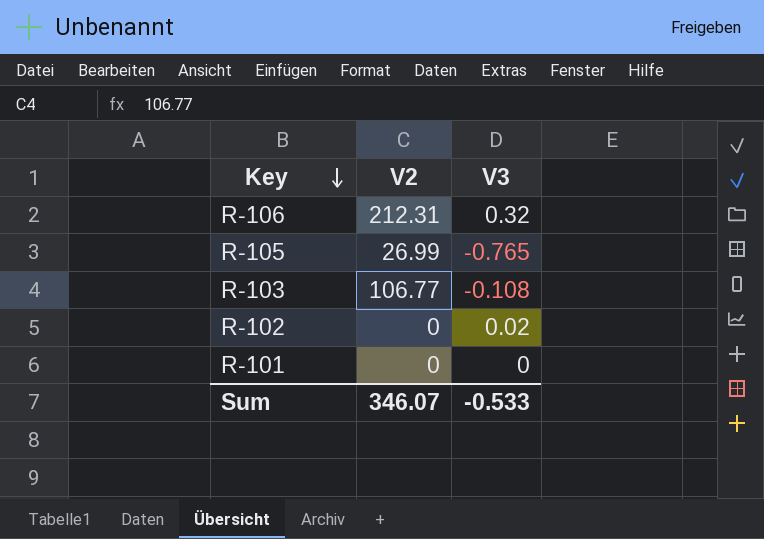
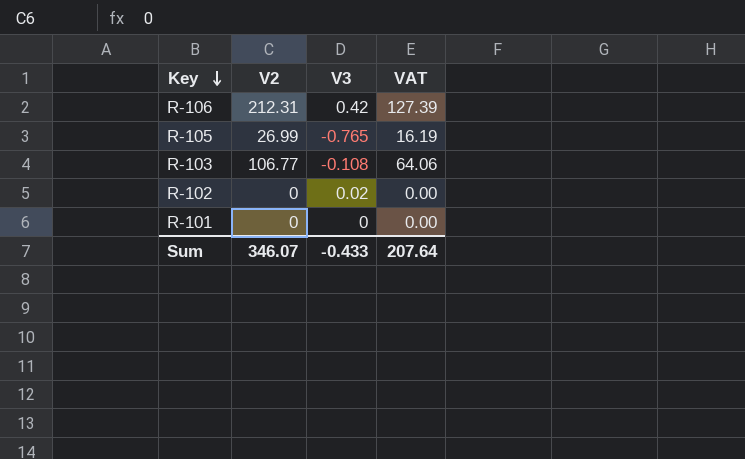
column VAT | formula: none -> [V2] * 0.6
R-106 | V3: 0.32 -> 0.42
Sum | V3: -0.533 -> -0.433

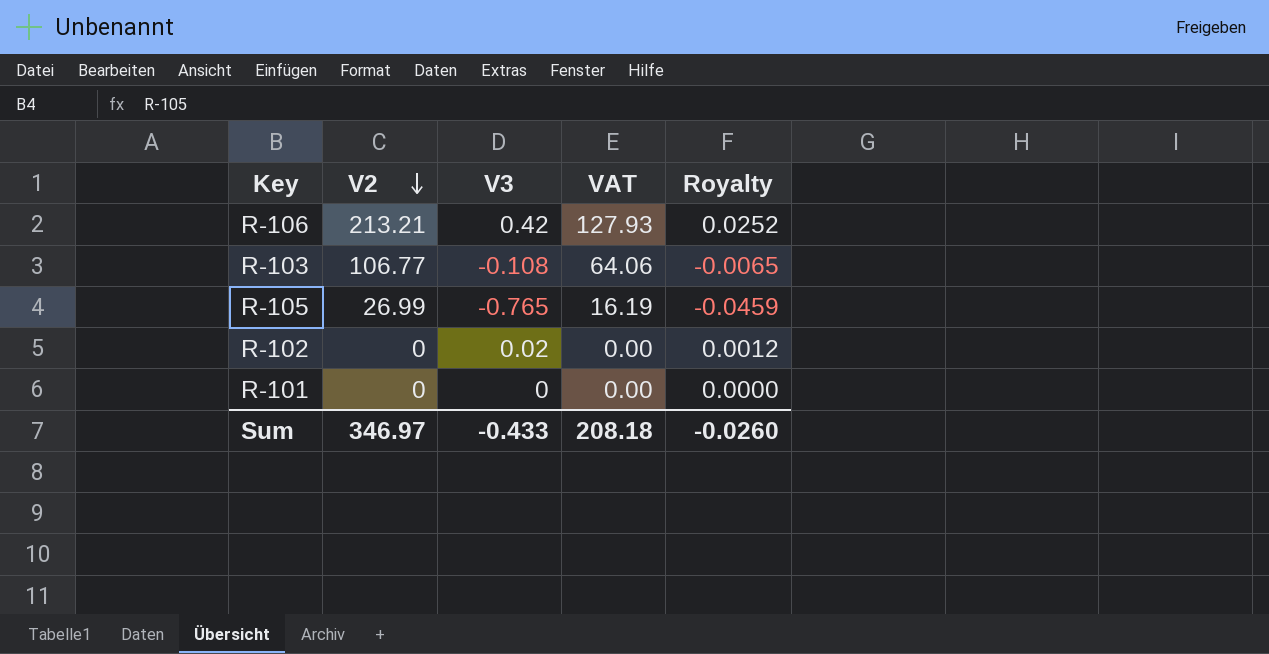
row order: Key descending -> V2 descending
column Royalty | formula: none -> [V3] * 0.06
R-106 | V2: 212.31 -> 213.21
R-106 | VAT: 127.39 -> 127.93
Sum | V2: 346.07 -> 346.97
Sum | VAT: 207.64 -> 208.18

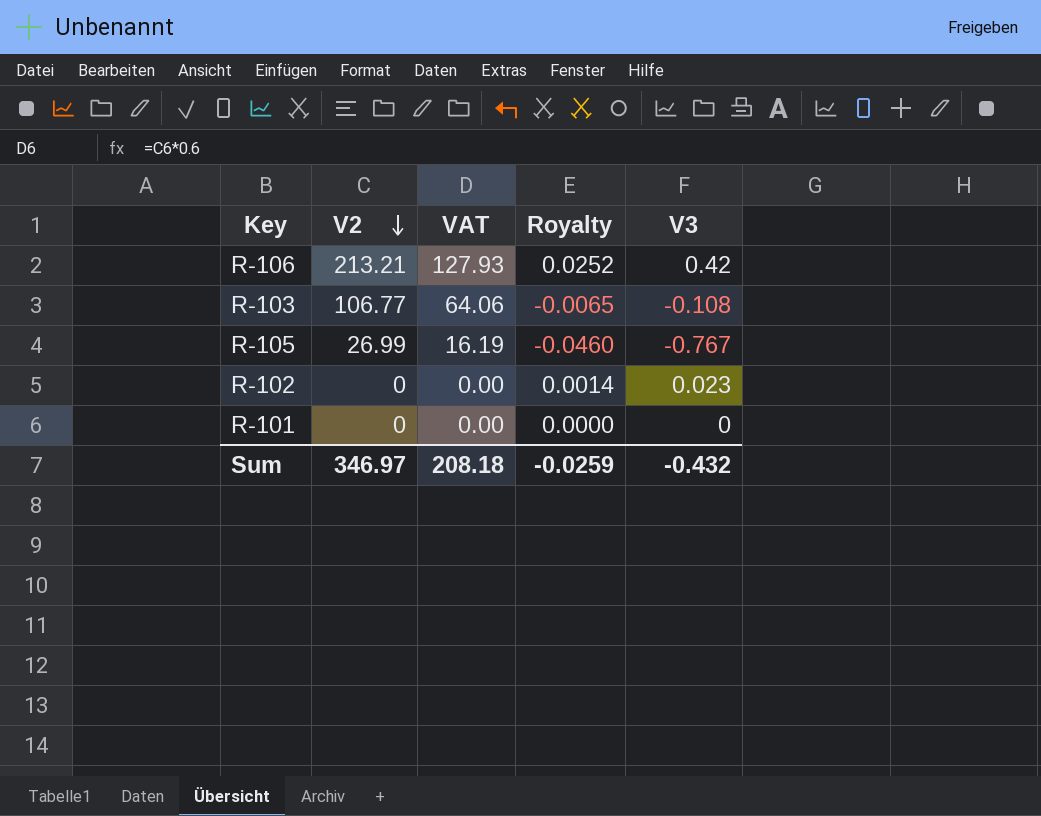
column V3 | position: 3 -> 5
R-105 | Royalty: -0.0459 -> -0.0460
R-105 | V3: -0.765 -> -0.767
R-102 | Royalty: 0.0012 -> 0.0014
R-102 | V3: 0.02 -> 0.023
Sum | Royalty: -0.0260 -> -0.0259
Sum | V3: -0.433 -> -0.432

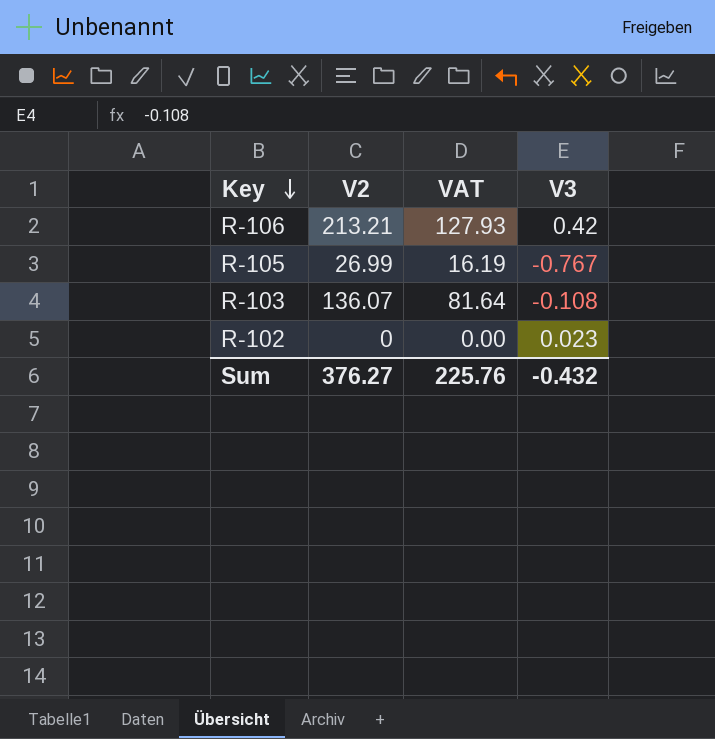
row order: V2 descending -> Key descending
column Royalty | formula: [V3] * 0.06 -> none
row R-101: 0 | 0.00 | 0.0000 | 0 -> none
R-103 | V2: 106.77 -> 136.07
R-103 | VAT: 64.06 -> 81.64
Sum | V2: 346.97 -> 376.27
Sum | VAT: 208.18 -> 225.76

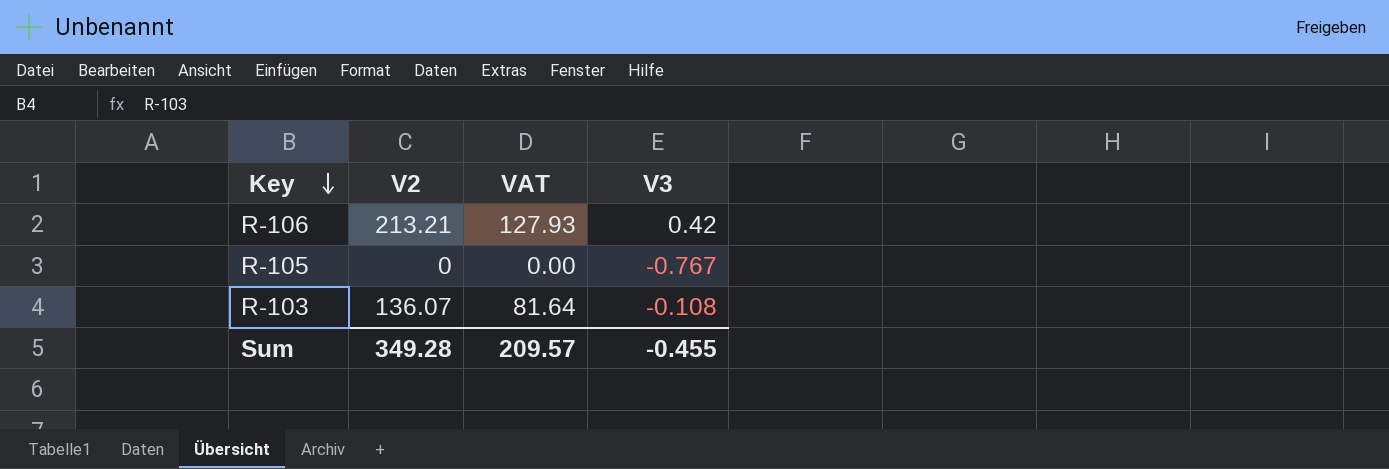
row R-102: 0 | 0.00 | 0.023 -> none
R-105 | V2: 26.99 -> 0
R-105 | VAT: 16.19 -> 0.00
Sum | V2: 376.27 -> 349.28
Sum | VAT: 225.76 -> 209.57
Sum | V3: -0.432 -> -0.455

